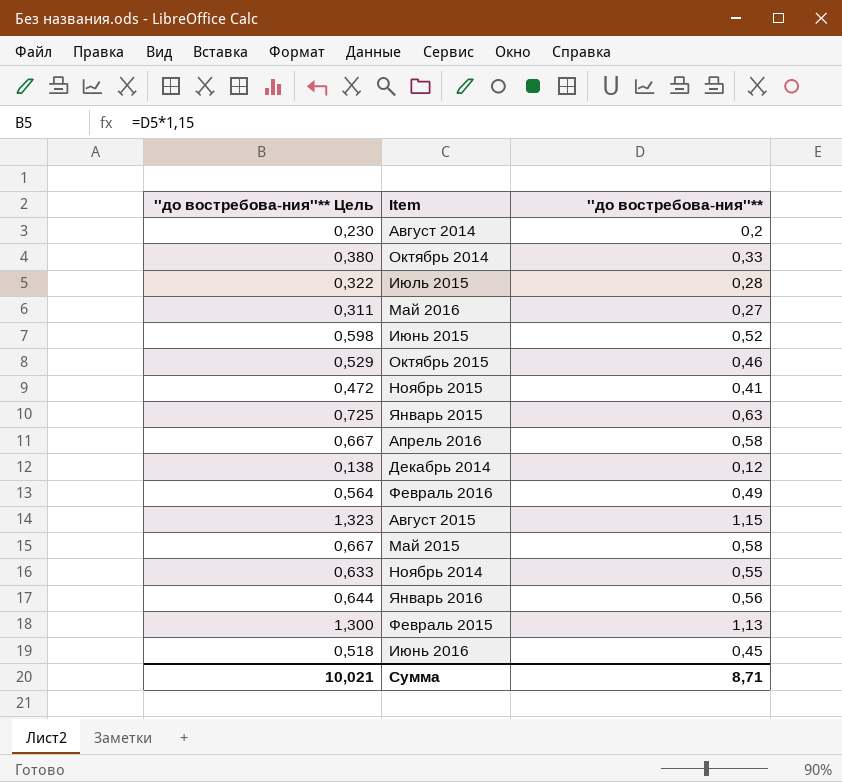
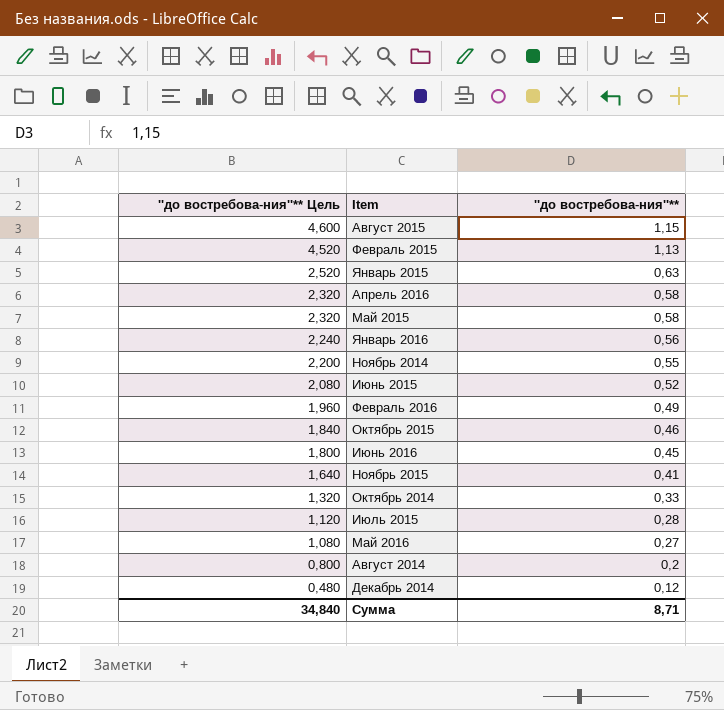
row order: none -> ''до востребова-ния''** Цель descending
column ''до востребова-ния''** Цель | formula: [''до востребова-ния''**] * 1,15 -> [''до востребова-ния''**] * 4
Сумма | ''до востребова-ния''** Цель: 10,021 -> 34,840

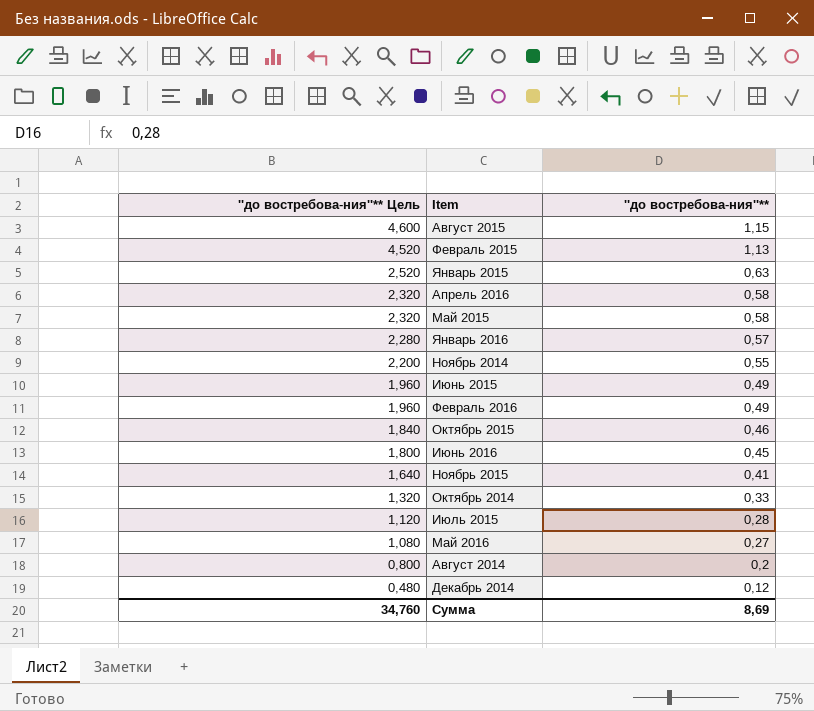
Январь 2016 | ''до востребова-ния''** Цель: 2,240 -> 2,280
Январь 2016 | ''до востребова-ния''**: 0,56 -> 0,57
Июнь 2015 | ''до востребова-ния''** Цель: 2,080 -> 1,960
Июнь 2015 | ''до востребова-ния''**: 0,52 -> 0,49
Сумма | ''до востребова-ния''** Цель: 34,840 -> 34,760
Сумма | ''до востребова-ния''**: 8,71 -> 8,69

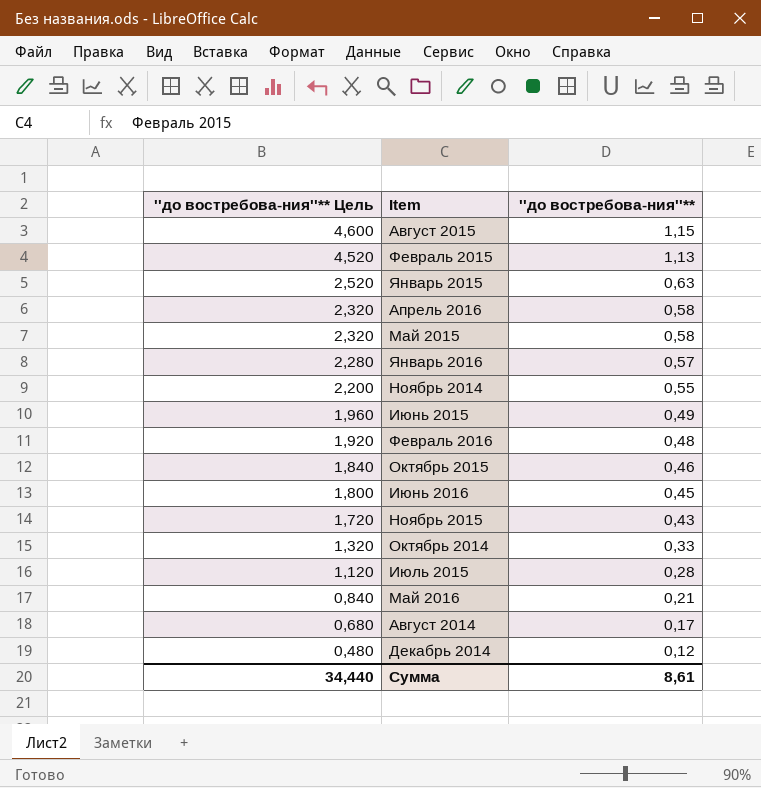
Февраль 2016 | ''до востребова-ния''** Цель: 1,960 -> 1,920
Февраль 2016 | ''до востребова-ния''**: 0,49 -> 0,48
Ноябрь 2015 | ''до востребова-ния''** Цель: 1,640 -> 1,720
Ноябрь 2015 | ''до востребова-ния''**: 0,41 -> 0,43
Май 2016 | ''до востребова-ния''** Цель: 1,080 -> 0,840
Май 2016 | ''до востребова-ния''**: 0,27 -> 0,21
Август 2014 | ''до востребова-ния''** Цель: 0,800 -> 0,680
Август 2014 | ''до востребова-ния''**: 0,2 -> 0,17
Сумма | ''до востребова-ния''** Цель: 34,760 -> 34,440
Сумма | ''до востребова-ния''**: 8,69 -> 8,61

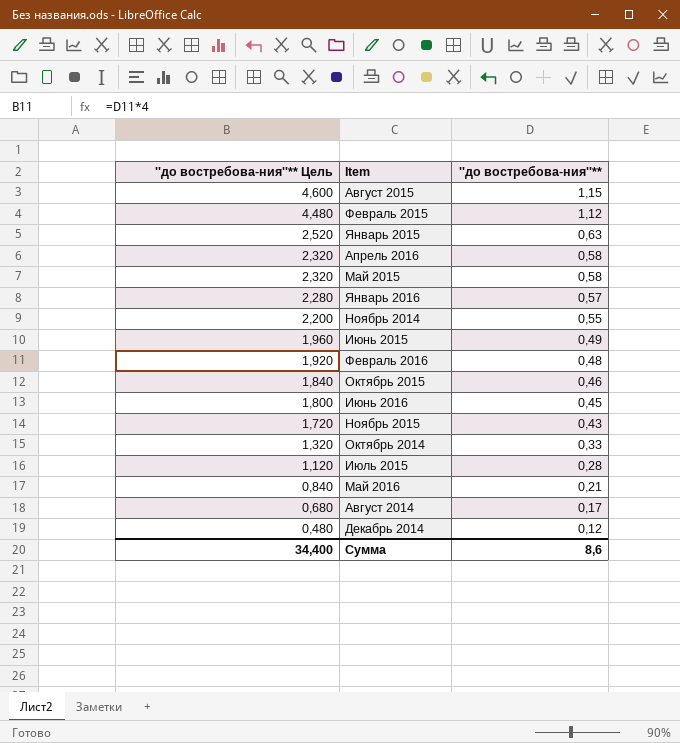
Февраль 2015 | ''до востребова-ния''** Цель: 4,520 -> 4,480
Февраль 2015 | ''до востребова-ния''**: 1,13 -> 1,12
Сумма | ''до востребова-ния''** Цель: 34,440 -> 34,400
Сумма | ''до востребова-ния''**: 8,61 -> 8,6

